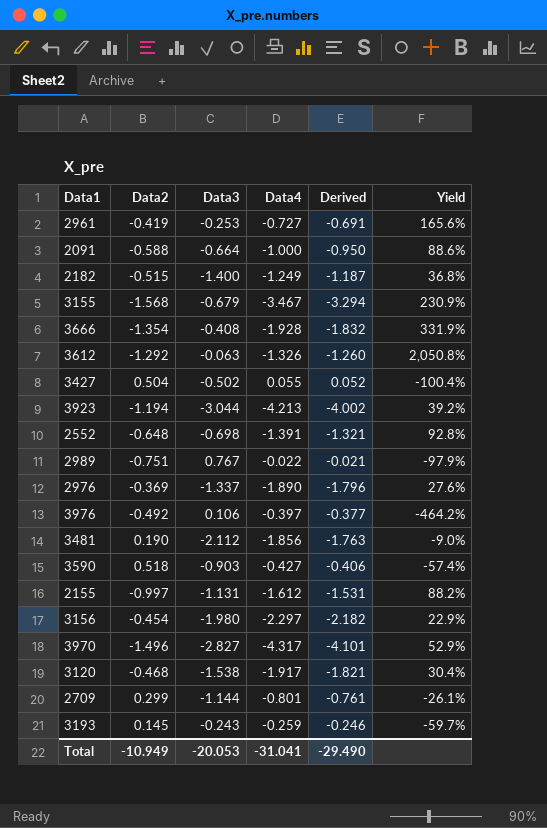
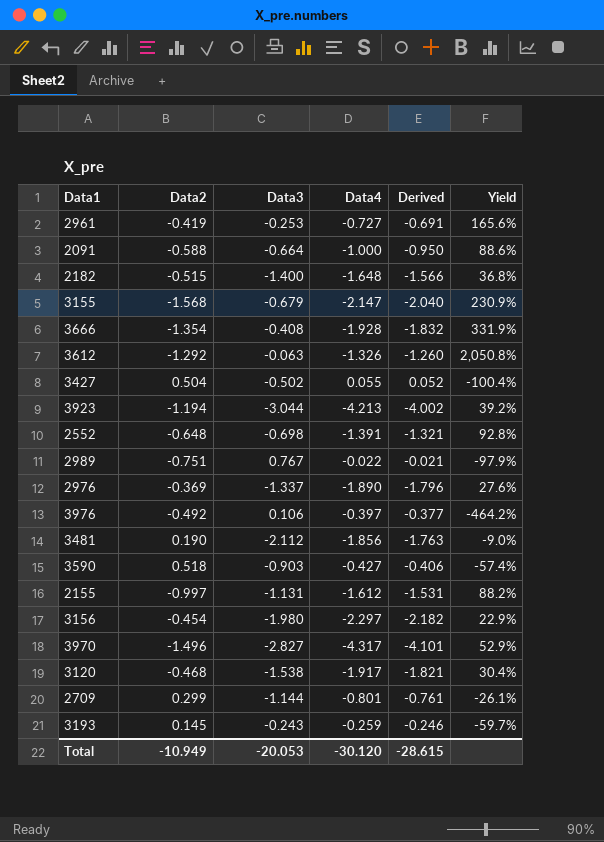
2182 | Data4: -1.249 -> -1.648
2182 | Derived: -1.187 -> -1.566
3155 | Data4: -3.467 -> -2.147
3155 | Derived: -3.294 -> -2.040
Total | Data4: -31.041 -> -30.120
Total | Derived: -29.490 -> -28.615

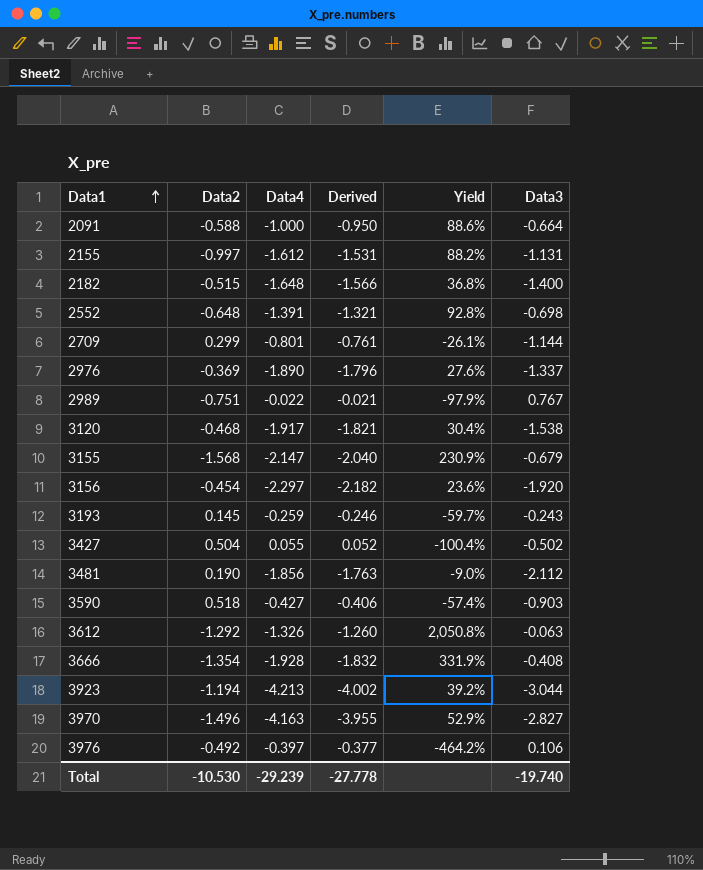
row order: none -> Data1 ascending
column Data3 | position: 3 -> 6
row 2961: -0.419 | -0.253 | -0.727 | -0.691 | 165.6% -> none
3156 | Yield: 22.9% -> 23.6%
3156 | Data3: -1.980 -> -1.920
3970 | Data4: -4.317 -> -4.163
3970 | Derived: -4.101 -> -3.955
Total | Data2: -10.949 -> -10.530
Total | Data4: -30.120 -> -29.239
Total | Derived: -28.615 -> -27.778
Total | Data3: -20.053 -> -19.740

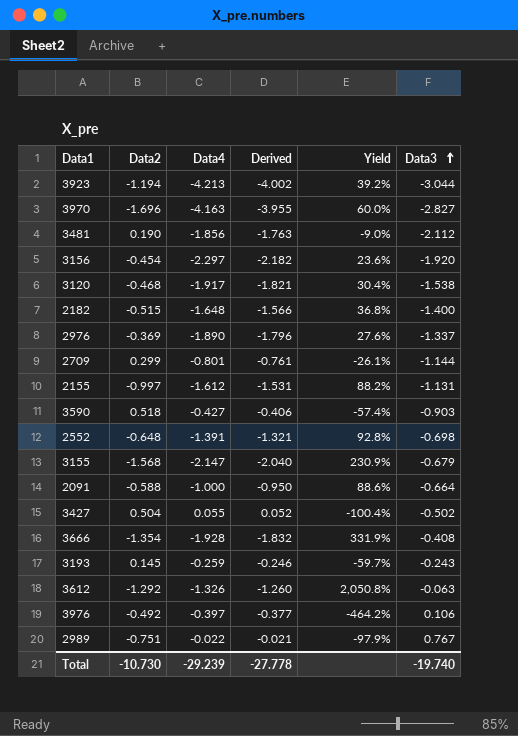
row order: Data1 ascending -> Data3 ascending
3970 | Data2: -1.496 -> -1.696
3970 | Yield: 52.9% -> 60.0%
Total | Data2: -10.530 -> -10.730

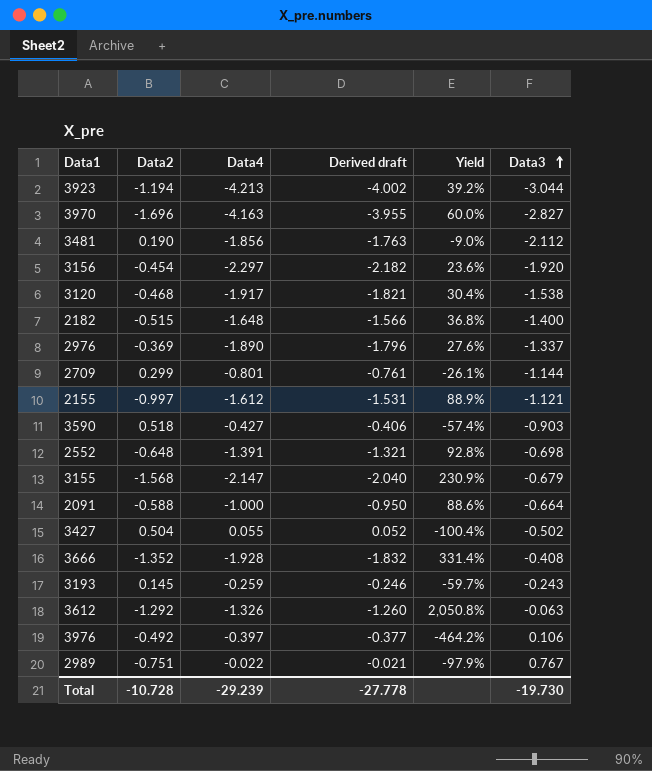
column name: Derived -> Derived draft
2155 | Yield: 88.2% -> 88.9%
2155 | Data3: -1.131 -> -1.121
3666 | Data2: -1.354 -> -1.352
3666 | Yield: 331.9% -> 331.4%
Total | Data2: -10.730 -> -10.728
Total | Data3: -19.740 -> -19.730

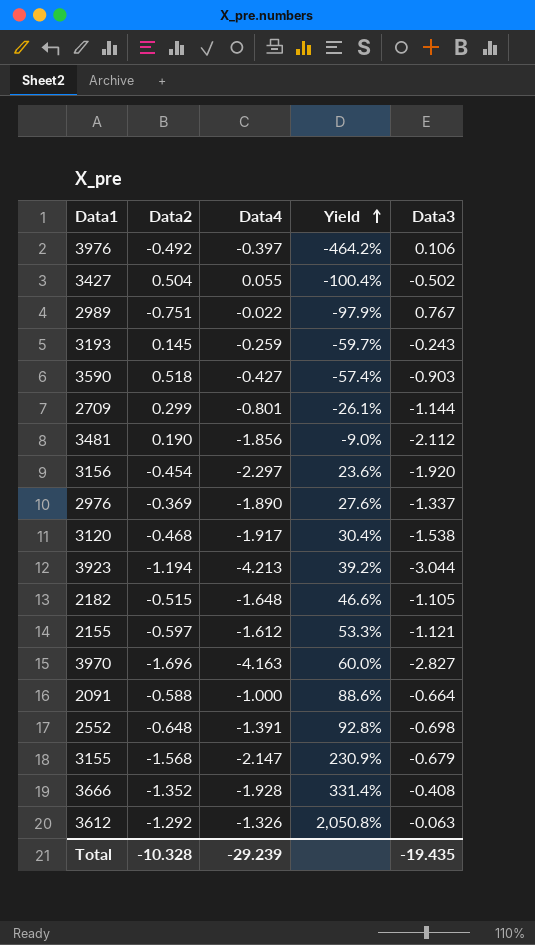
row order: Data3 ascending -> Yield ascending
column Derived draft | formula: [Data4] * 0.95 -> none
2182 | Yield: 36.8% -> 46.6%
2182 | Data3: -1.400 -> -1.105
2155 | Data2: -0.997 -> -0.597
2155 | Yield: 88.9% -> 53.3%
Total | Data2: -10.728 -> -10.328
Total | Data3: -19.730 -> -19.435

